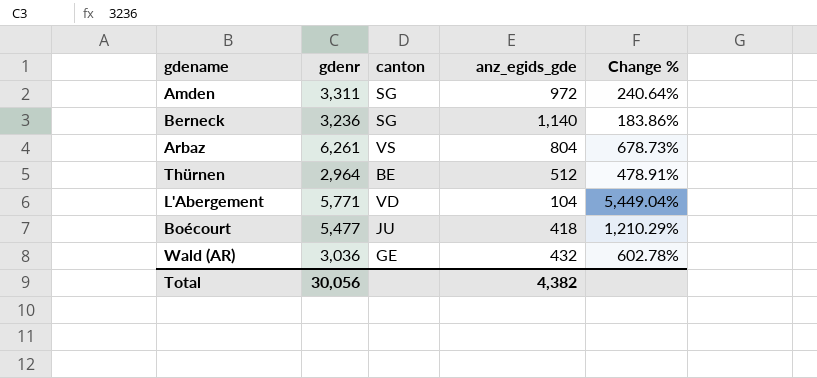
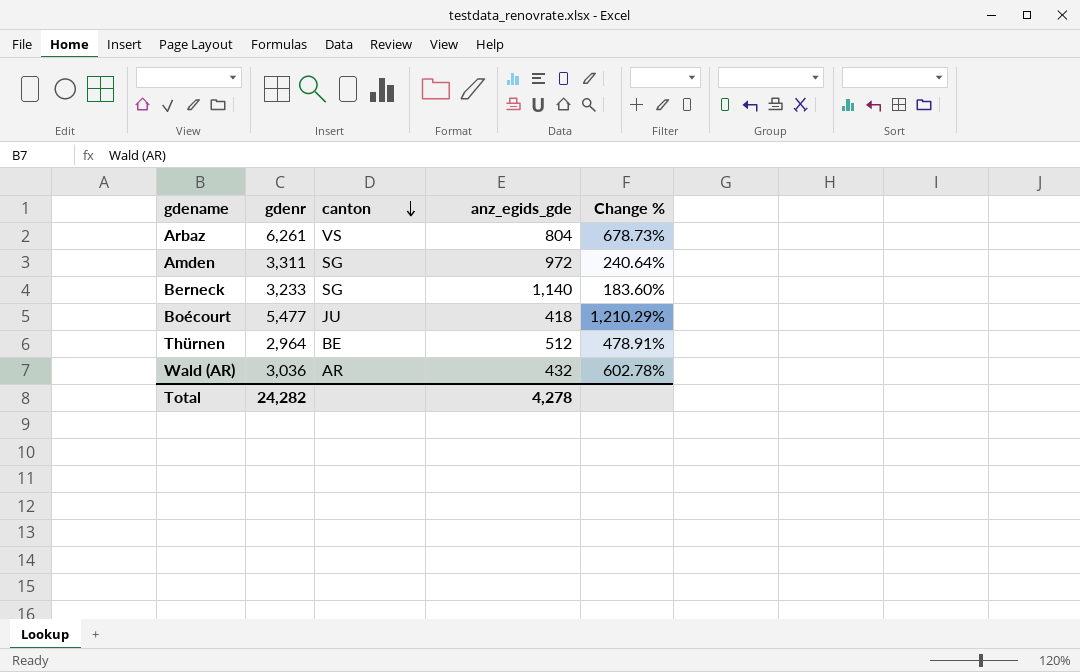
row order: none -> canton descending
row L'Abergement: 5,771 | VD | 104 | 5,449.04% -> none
Berneck | gdenr: 3,236 -> 3,233
Berneck | Change %: 183.86% -> 183.60%
Wald (AR) | canton: GE -> AR
Total | gdenr: 30,056 -> 24,282
Total | anz_egids_gde: 4,382 -> 4,278

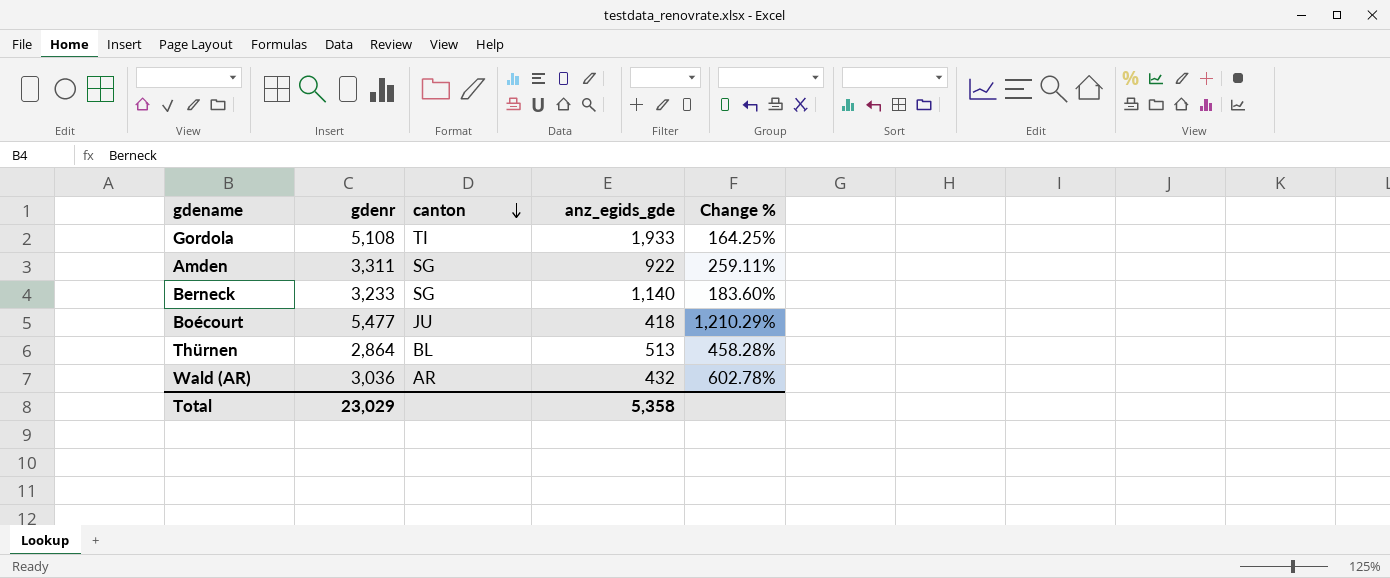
row Arbaz: 6,261 | VS | 804 | 678.73% -> none
row Gordola: none -> 5,108 | TI | 1,933 | 164.25%
Amden | anz_egids_gde: 972 -> 922
Amden | Change %: 240.64% -> 259.11%
Thürnen | gdenr: 2,964 -> 2,864
Thürnen | canton: BE -> BL
Thürnen | anz_egids_gde: 512 -> 513
Thürnen | Change %: 478.91% -> 458.28%
Total | gdenr: 24,282 -> 23,029
Total | anz_egids_gde: 4,278 -> 5,358

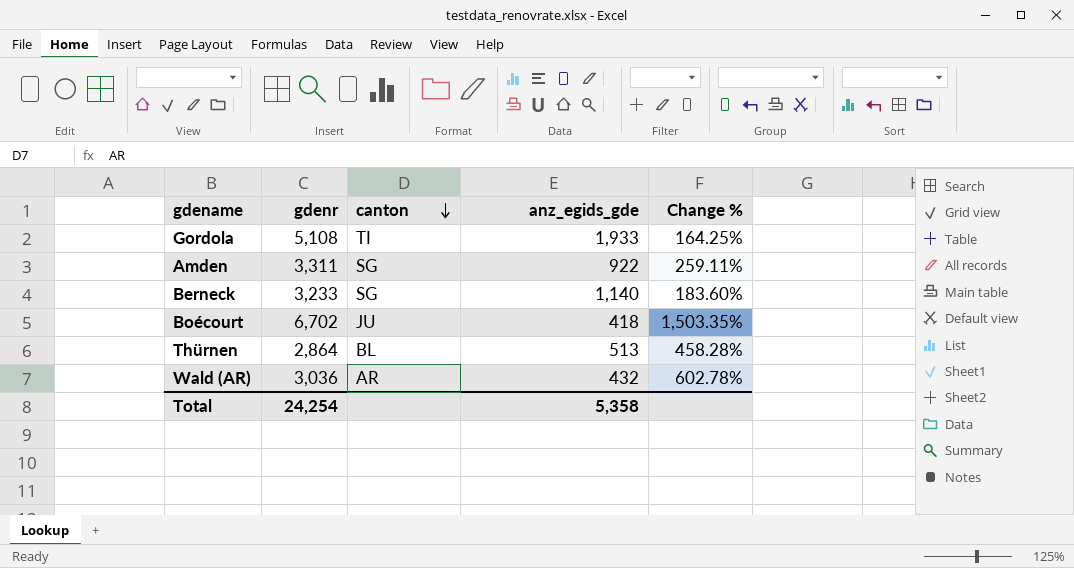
Boécourt | gdenr: 5,477 -> 6,702
Boécourt | Change %: 1,210.29% -> 1,503.35%
Total | gdenr: 23,029 -> 24,254

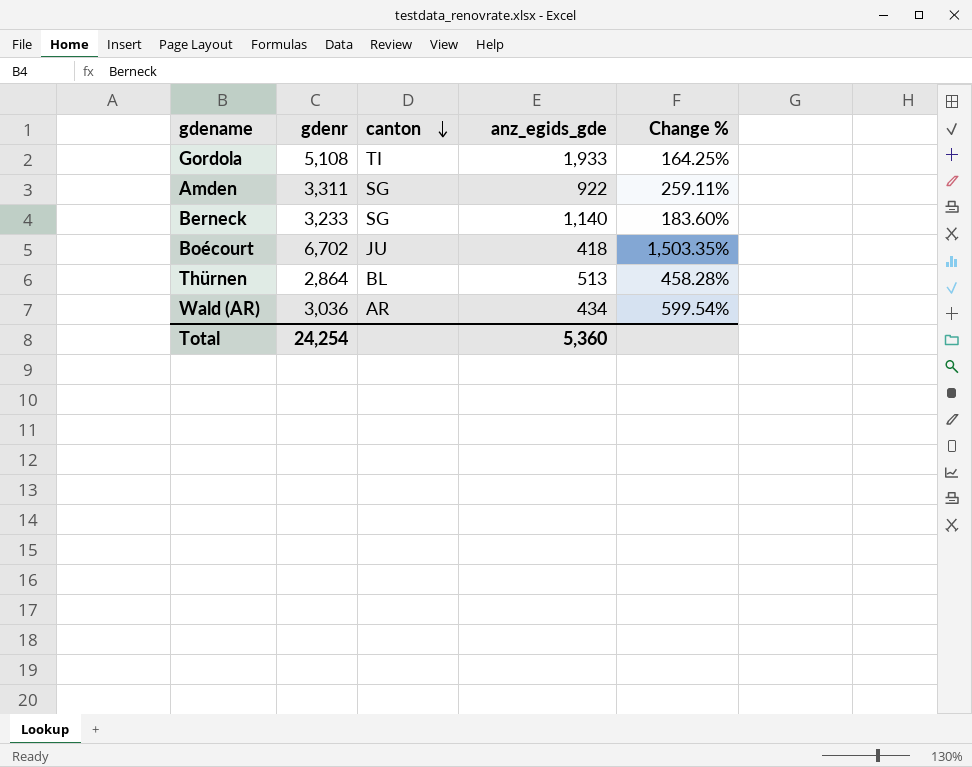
Wald (AR) | anz_egids_gde: 432 -> 434
Wald (AR) | Change %: 602.78% -> 599.54%
Total | anz_egids_gde: 5,358 -> 5,360

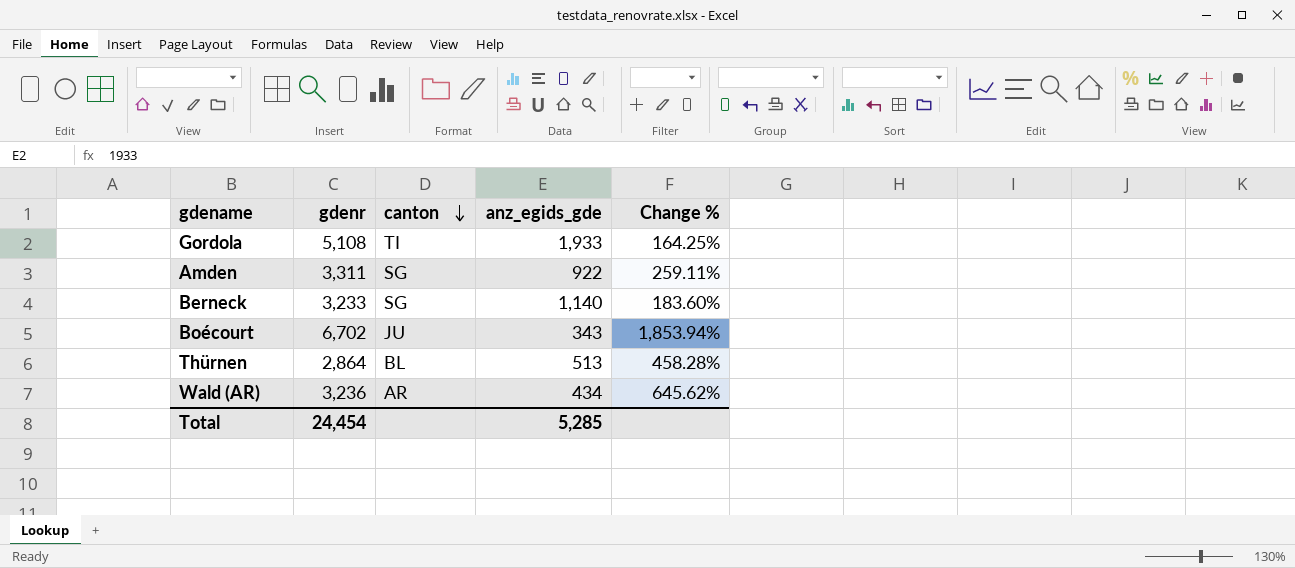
Boécourt | anz_egids_gde: 418 -> 343
Boécourt | Change %: 1,503.35% -> 1,853.94%
Wald (AR) | gdenr: 3,036 -> 3,236
Wald (AR) | Change %: 599.54% -> 645.62%
Total | gdenr: 24,254 -> 24,454
Total | anz_egids_gde: 5,360 -> 5,285

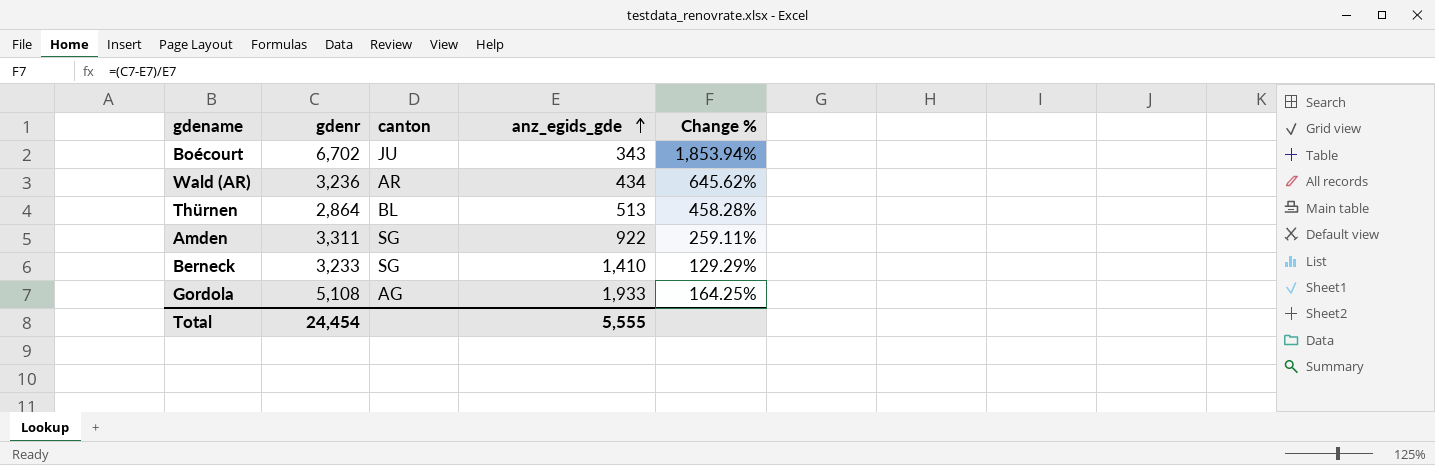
row order: canton descending -> anz_egids_gde ascending
Berneck | anz_egids_gde: 1,140 -> 1,410
Berneck | Change %: 183.60% -> 129.29%
Gordola | canton: TI -> AG
Total | anz_egids_gde: 5,285 -> 5,555

